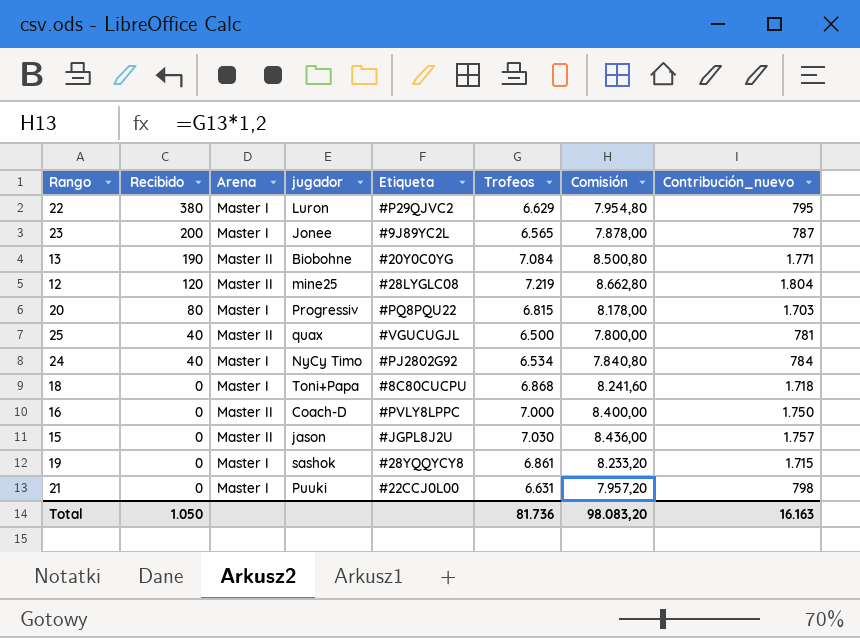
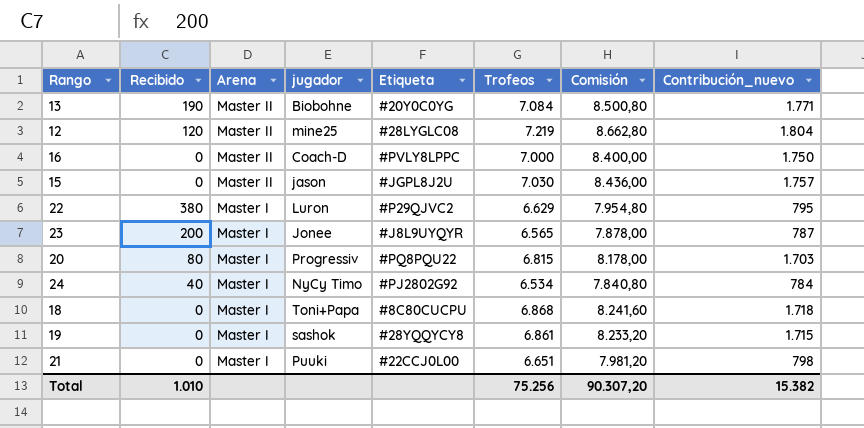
row order: Recibido descending -> Arena descending
row 25: 40 | Master II | quax | #VGUCUGJL | 6.500 | 7.800,00 | 781 -> none
23 | Etiqueta: #9J89YC2L -> #J8L9UYQYR
21 | Trofeos: 6.631 -> 6.651
21 | Comisión: 7.957,20 -> 7.981,20
Total | Recibido: 1.050 -> 1.010
Total | Trofeos: 81.736 -> 75.256
Total | Comisión: 98.083,20 -> 90.307,20
Total | Contribución_nuevo: 16.163 -> 15.382

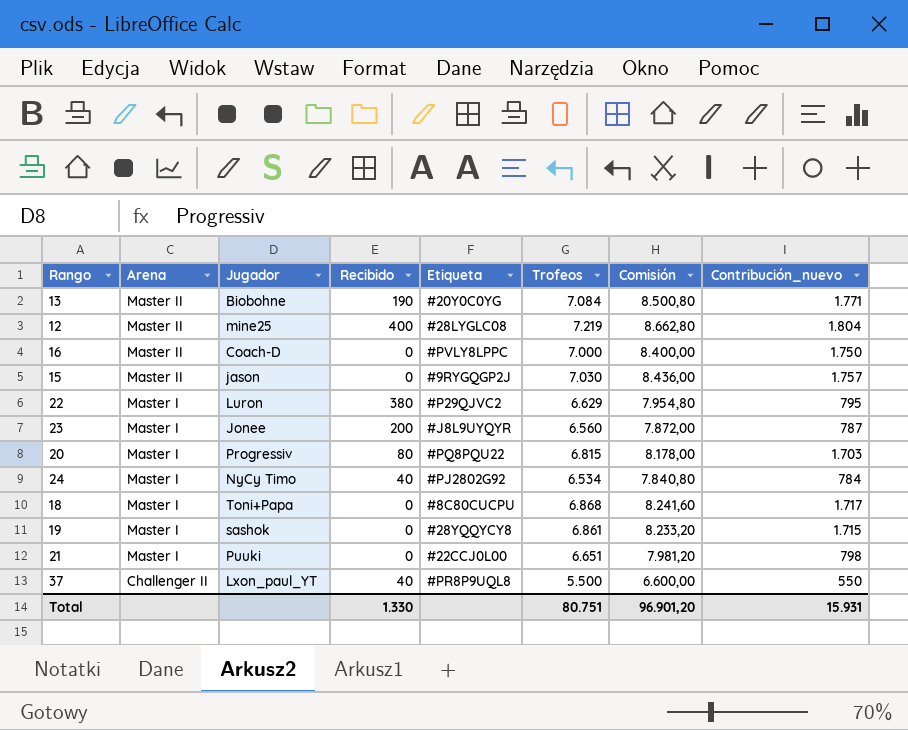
column name: jugador -> Jugador
column Recibido | position: 2 -> 4
12 | Recibido: 120 -> 400
15 | Etiqueta: #JGPL8J2U -> #9RYGQGP2J
23 | Trofeos: 6.565 -> 6.560
23 | Comisión: 7.878,00 -> 7.872,00
18 | Contribución_nuevo: 1.718 -> 1.717
row 37: none -> Challenger II | Lxon_paul_YT | 40 | #PR8P9UQL8 | 5.500 | 6.600,00 | 550
Total | Recibido: 1.010 -> 1.330
Total | Trofeos: 75.256 -> 80.751
Total | Comisión: 90.307,20 -> 96.901,20
Total | Contribución_nuevo: 15.382 -> 15.931

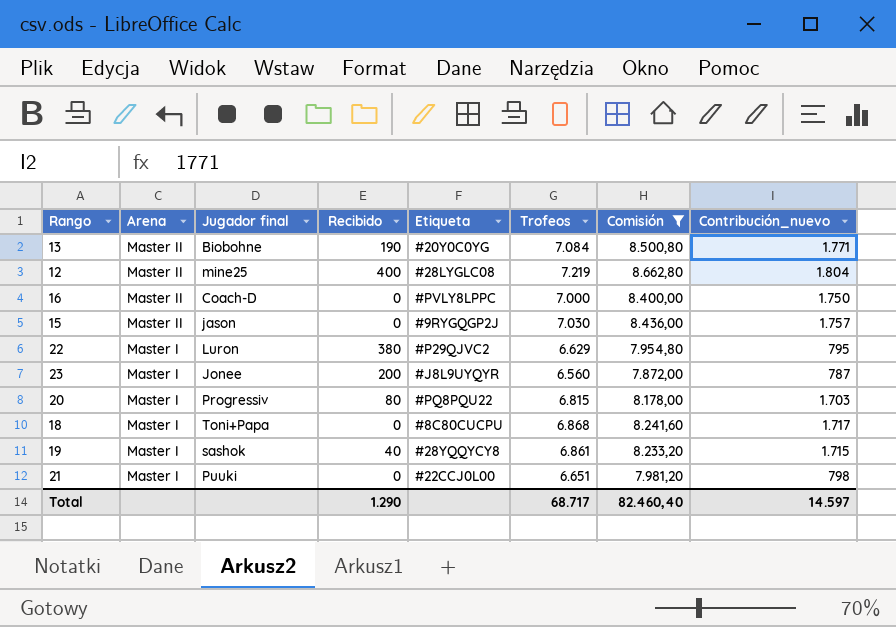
filter: none -> Comisión >= 7.872,00
column name: Jugador -> Jugador final
19 | Recibido: 0 -> 40
Total | Recibido: 1.330 -> 1.290
Total | Trofeos: 80.751 -> 68.717
Total | Comisión: 96.901,20 -> 82.460,40
Total | Contribución_nuevo: 15.931 -> 14.597

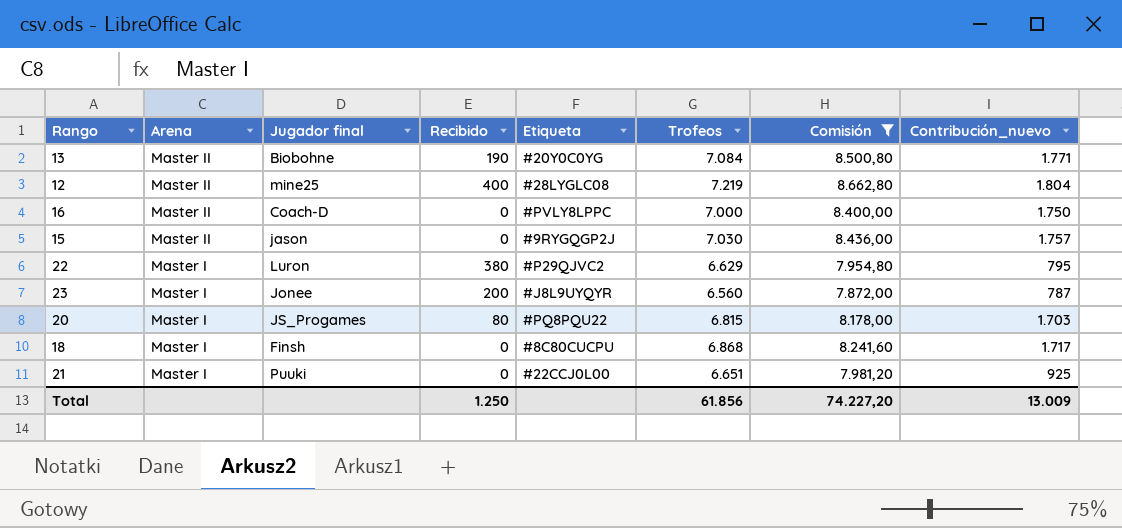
row 19: Master I | sashok | 40 | #28YQQYCY8 | 6.861 | 8.233,20 | 1.715 -> none
20 | Jugador final: Progressiv -> JS_Progames
18 | Jugador final: Toni+Papa -> Finsh
21 | Contribución_nuevo: 798 -> 925
Total | Recibido: 1.290 -> 1.250
Total | Trofeos: 68.717 -> 61.856
Total | Comisión: 82.460,40 -> 74.227,20
Total | Contribución_nuevo: 14.597 -> 13.009

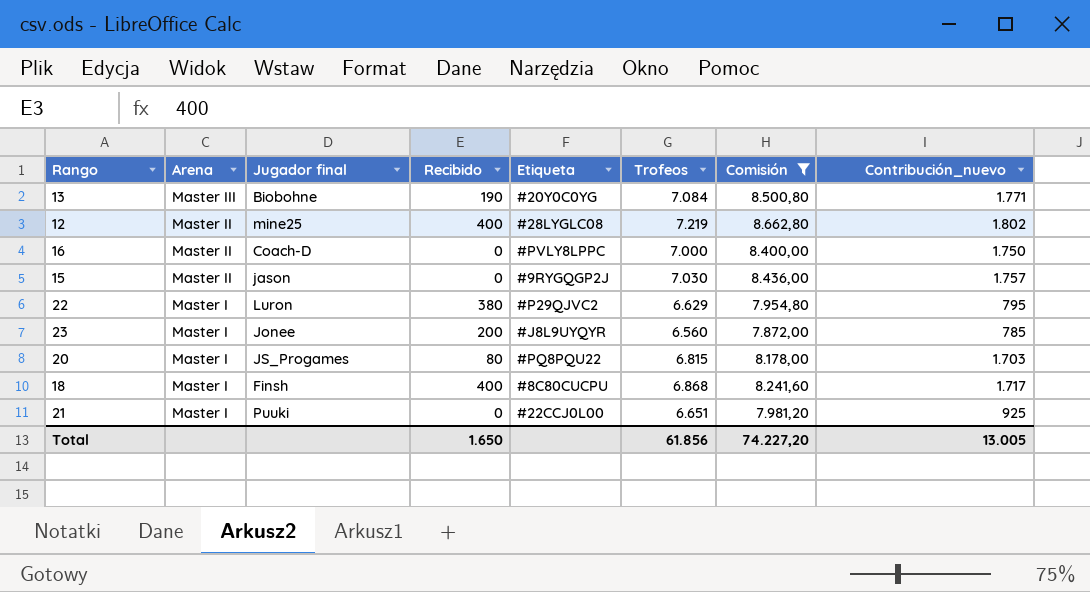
13 | Arena: Master II -> Master III
12 | Contribución_nuevo: 1.804 -> 1.802
23 | Contribución_nuevo: 787 -> 785
18 | Recibido: 0 -> 400
Total | Recibido: 1.250 -> 1.650
Total | Contribución_nuevo: 13.009 -> 13.005

